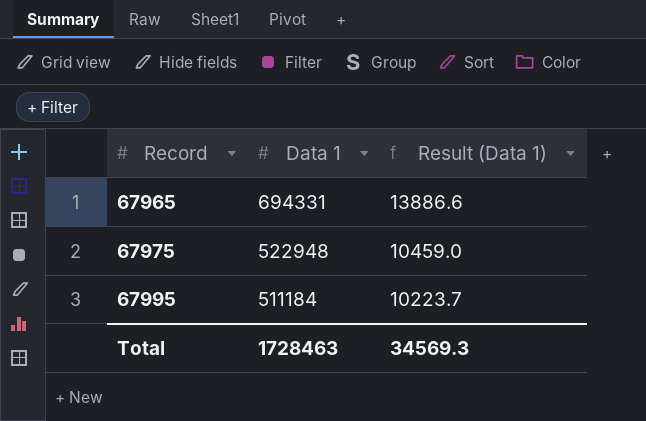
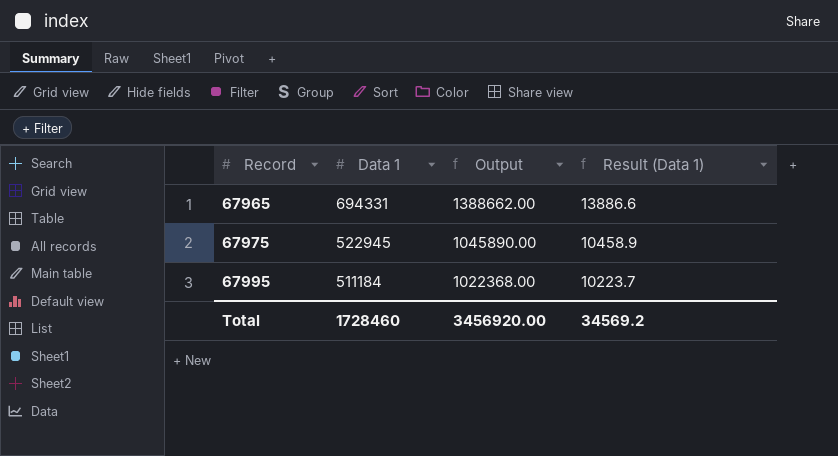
column Output | formula: none -> [Data 1] * 2
67975 | Data 1: 522948 -> 522945
67975 | Result (Data 1): 10459.0 -> 10458.9
Total | Data 1: 1728463 -> 1728460
Total | Result (Data 1): 34569.3 -> 34569.2

